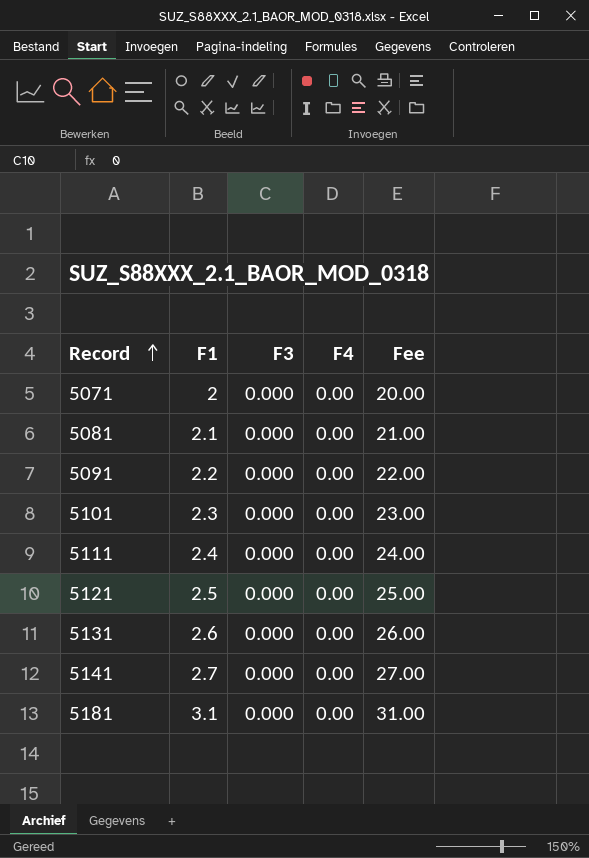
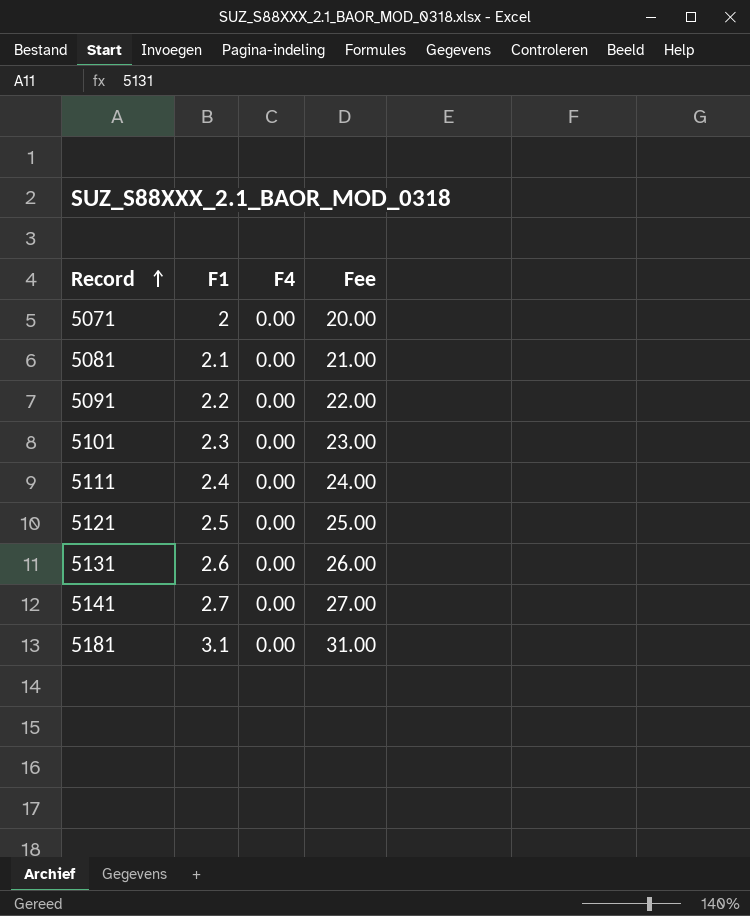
column F3 | position: 3 -> none

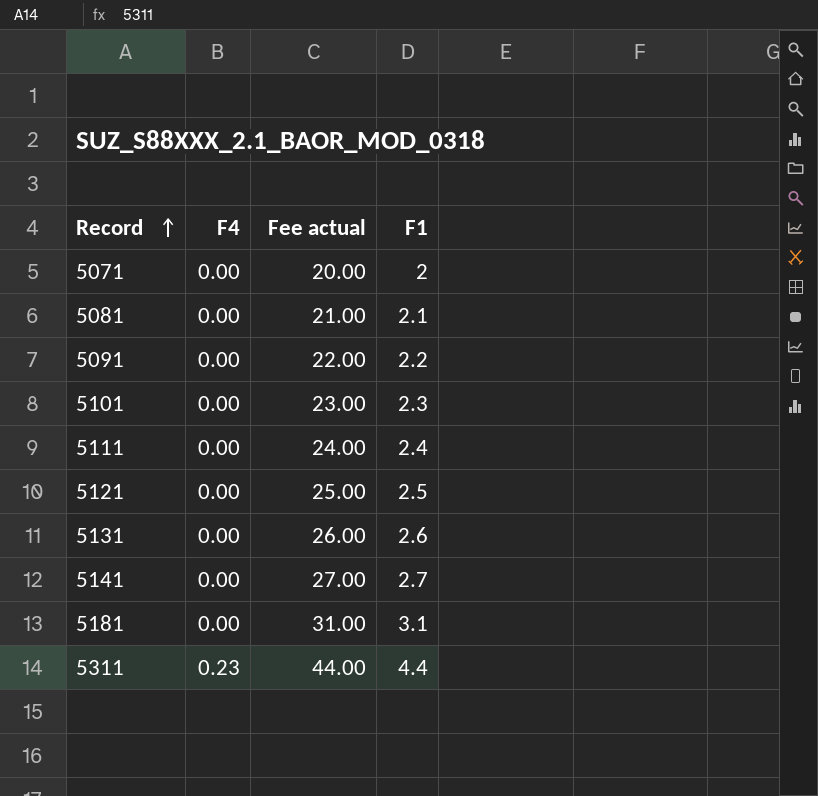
column name: Fee -> Fee actual
column F1 | position: 2 -> 4
row 5311: none -> 0.23 | 44.00 | 4.4

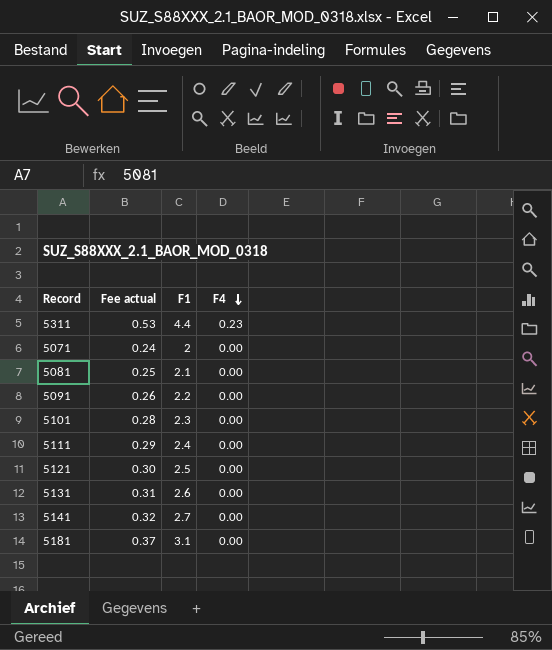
row order: Record ascending -> F4 descending
column Fee actual | formula: [F1] * 10 -> [F1] * 0.12
column F4 | position: 2 -> 4

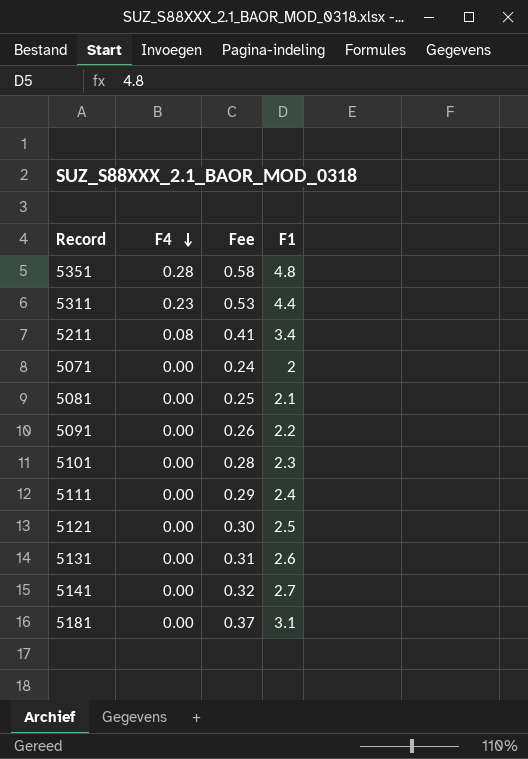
column F4 | position: 4 -> 2
column name: Fee actual -> Fee
row 5351: none -> 0.28 | 0.58 | 4.8
row 5211: none -> 0.08 | 0.41 | 3.4

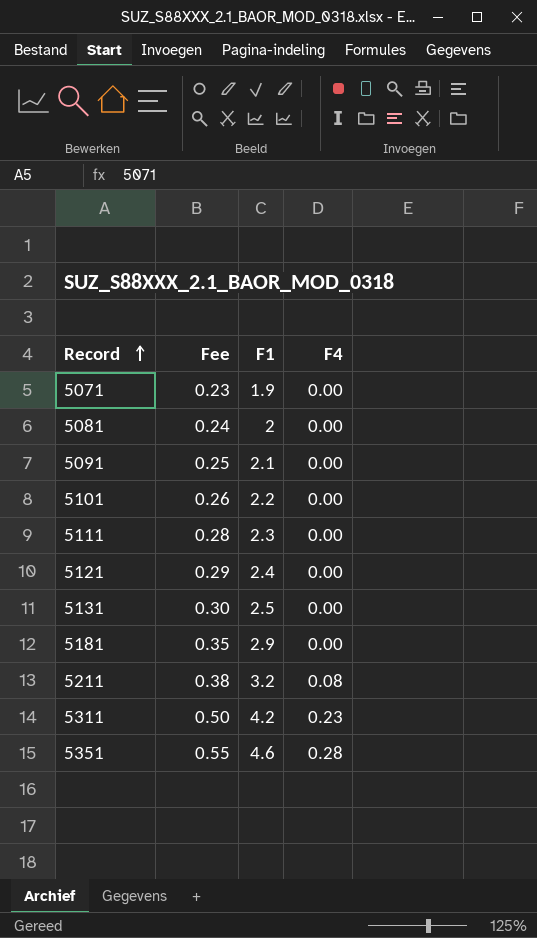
row order: F4 descending -> Record ascending
column F4 | position: 2 -> 4
row 5141: 0.00 | 0.32 | 2.7 -> none
5071 | Fee: 0.24 -> 0.23
5071 | F1: 2 -> 1.9
5081 | Fee: 0.25 -> 0.24
5081 | F1: 2.1 -> 2
5091 | Fee: 0.26 -> 0.25
5091 | F1: 2.2 -> 2.1
5101 | Fee: 0.28 -> 0.26
5101 | F1: 2.3 -> 2.2
5111 | Fee: 0.29 -> 0.28
5111 | F1: 2.4 -> 2.3
5121 | Fee: 0.30 -> 0.29
5121 | F1: 2.5 -> 2.4
5131 | Fee: 0.31 -> 0.30
5131 | F1: 2.6 -> 2.5
5181 | Fee: 0.37 -> 0.35
5181 | F1: 3.1 -> 2.9
5211 | Fee: 0.41 -> 0.38
5211 | F1: 3.4 -> 3.2
5311 | Fee: 0.53 -> 0.50
5311 | F1: 4.4 -> 4.2
5351 | Fee: 0.58 -> 0.55
5351 | F1: 4.8 -> 4.6

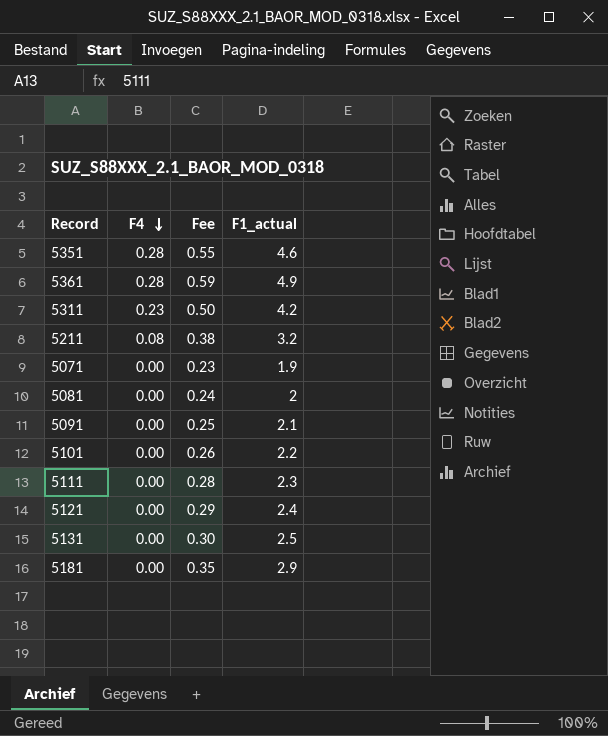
row order: Record ascending -> F4 descending
column F4 | position: 4 -> 2
column name: F1 -> F1_actual
row 5361: none -> 0.28 | 0.59 | 4.9

